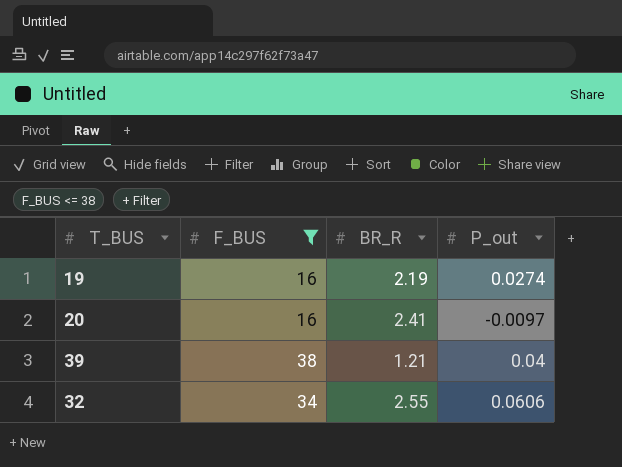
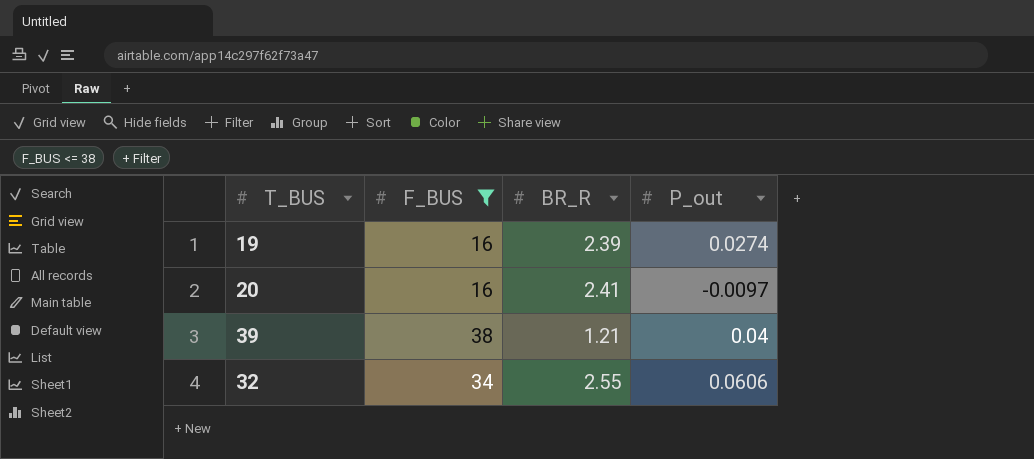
19 | BR_R: 2.19 -> 2.39

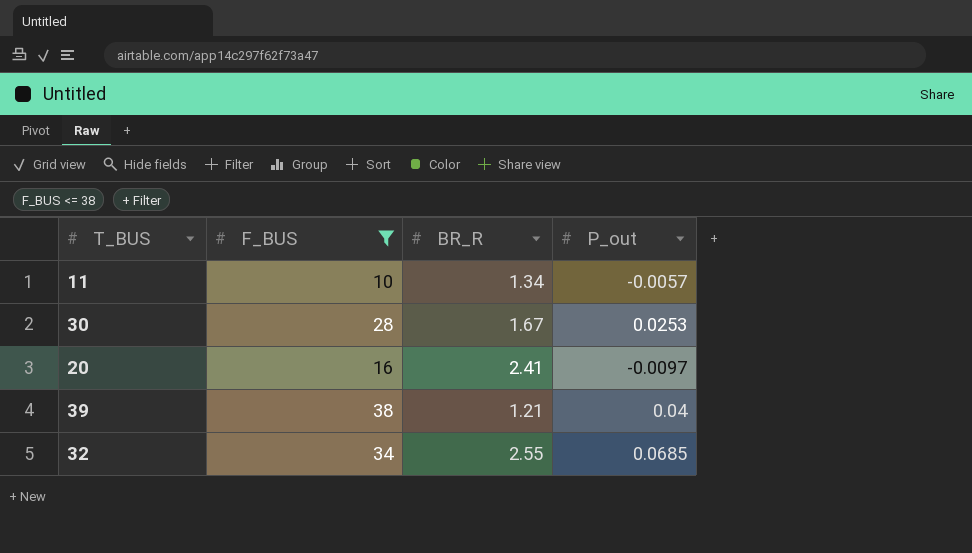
row 19: 16 | 2.39 | 0.0274 -> none
row 11: none -> 10 | 1.34 | -0.0057
row 30: none -> 28 | 1.67 | 0.0253
32 | P_out: 0.0606 -> 0.0685

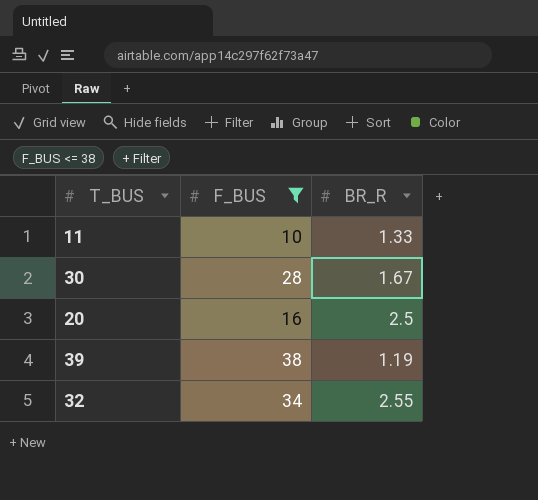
column P_out | position: 4 -> none
11 | BR_R: 1.34 -> 1.33
20 | BR_R: 2.41 -> 2.5
39 | BR_R: 1.21 -> 1.19

